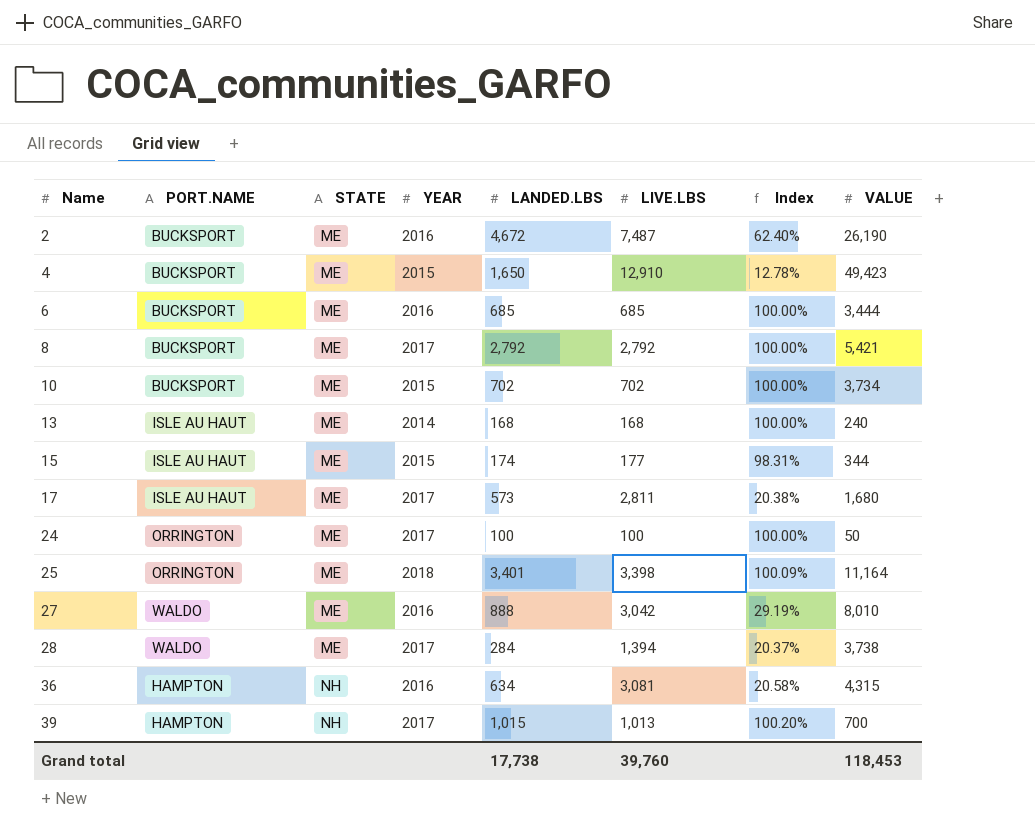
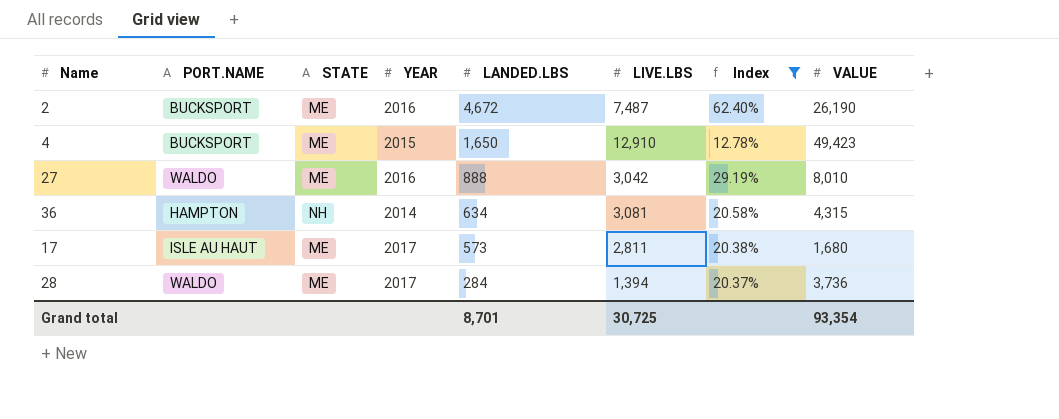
filter: none -> Index <= 62.40%
row order: Name ascending -> LANDED.LBS descending
36 | YEAR: 2016 -> 2014
28 | VALUE: 3,738 -> 3,736
Grand total | LANDED.LBS: 17,738 -> 8,701
Grand total | LIVE.LBS: 39,760 -> 30,725
Grand total | VALUE: 118,453 -> 93,354

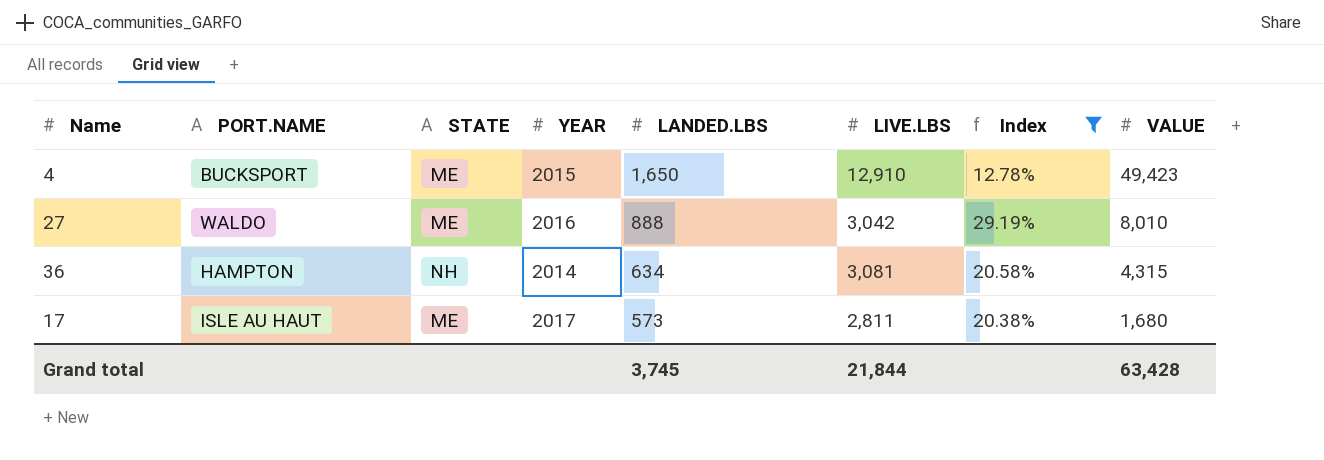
row 2: BUCKSPORT | ME | 2016 | 4,672 | 7,487 | 62.40% | 26,190 -> none
row 28: WALDO | ME | 2017 | 284 | 1,394 | 20.37% | 3,736 -> none
Grand total | LANDED.LBS: 8,701 -> 3,745
Grand total | LIVE.LBS: 30,725 -> 21,844
Grand total | VALUE: 93,354 -> 63,428

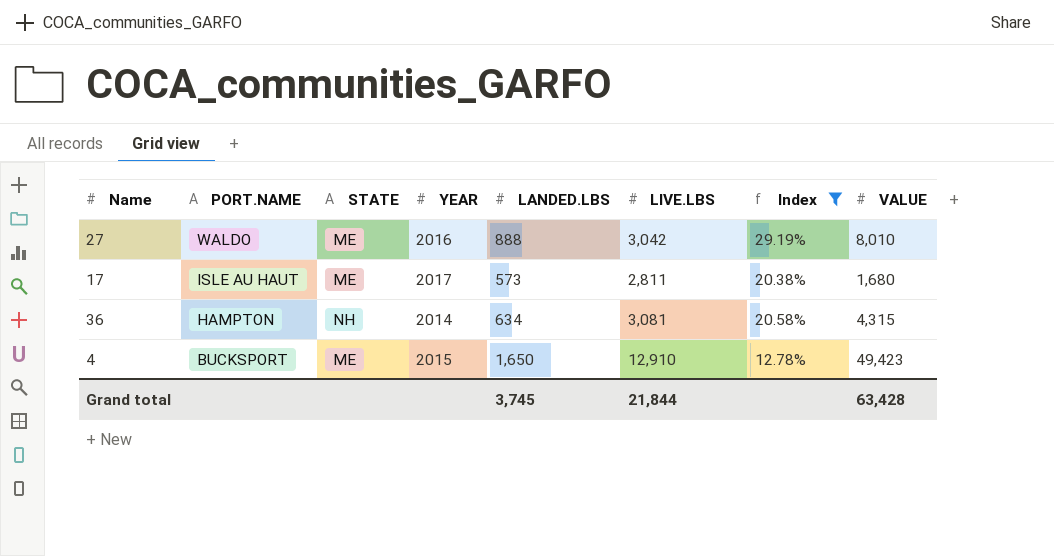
row order: LANDED.LBS descending -> PORT.NAME descending

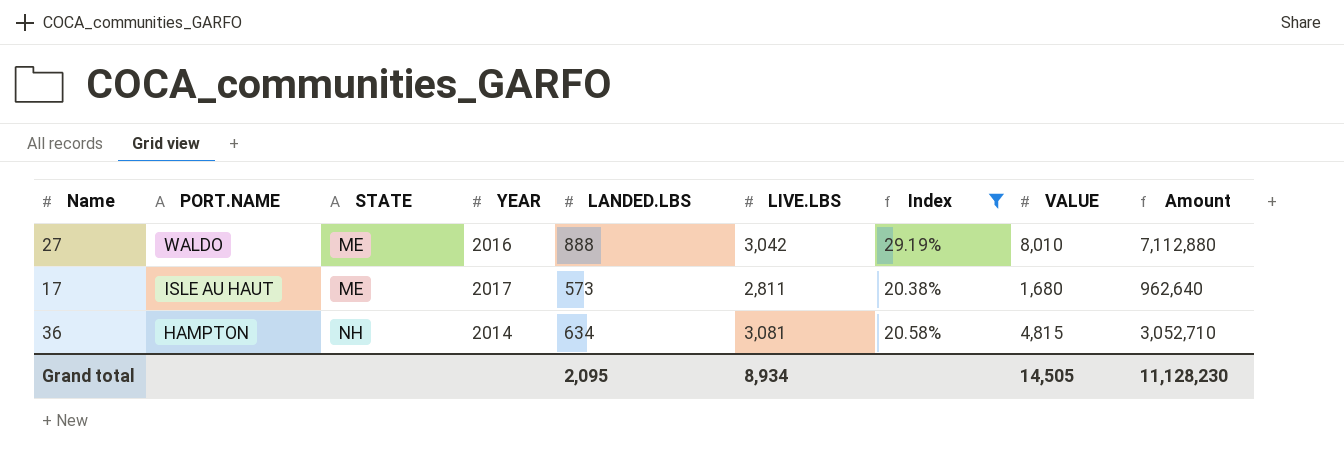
column Amount | formula: none -> [LANDED.LBS] * [VALUE]
row 4: BUCKSPORT | ME | 2015 | 1,650 | 12,910 | 12.78% | 49,423 -> none
36 | VALUE: 4,315 -> 4,815
Grand total | LANDED.LBS: 3,745 -> 2,095
Grand total | LIVE.LBS: 21,844 -> 8,934
Grand total | VALUE: 63,428 -> 14,505

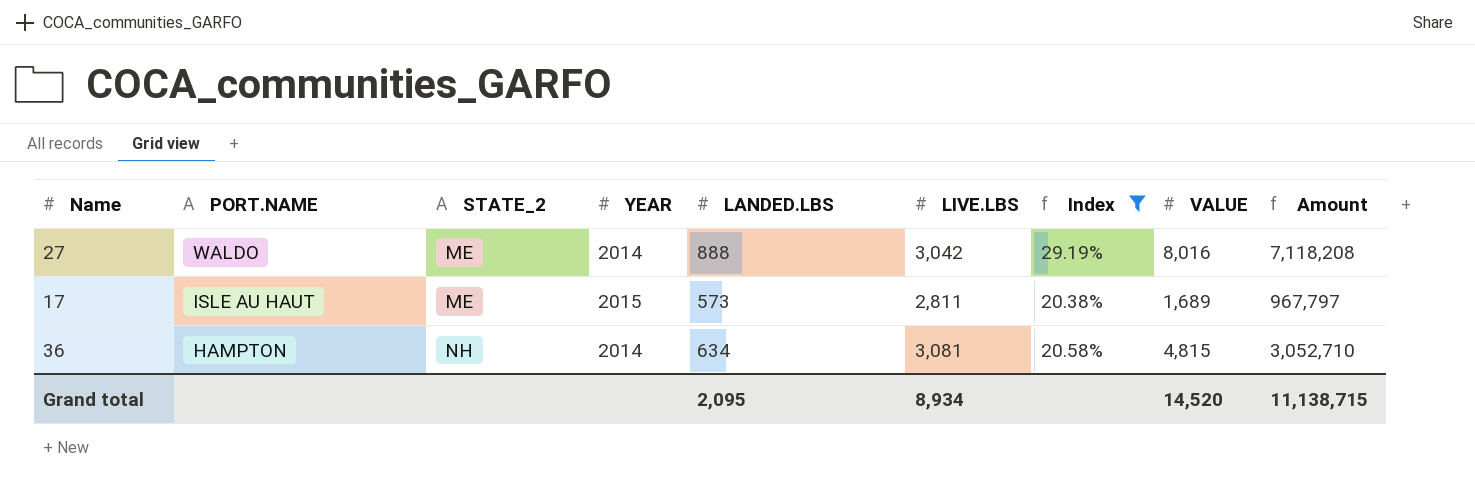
column name: STATE -> STATE_2
27 | YEAR: 2016 -> 2014
27 | VALUE: 8,010 -> 8,016
27 | Amount: 7,112,880 -> 7,118,208
17 | YEAR: 2017 -> 2015
17 | VALUE: 1,680 -> 1,689
17 | Amount: 962,640 -> 967,797
Grand total | VALUE: 14,505 -> 14,520
Grand total | Amount: 11,128,230 -> 11,138,715

